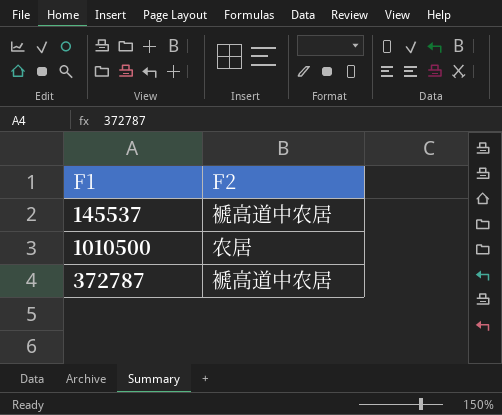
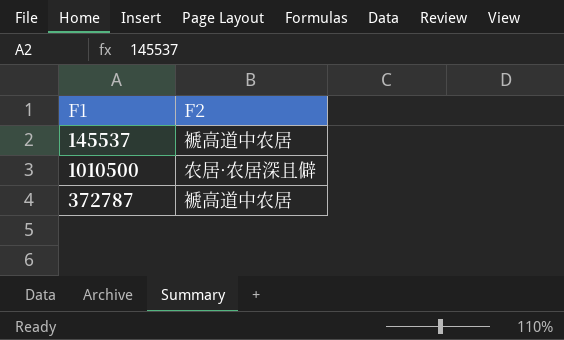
1010500 | F2: 农居 -> 农居·农居深且僻

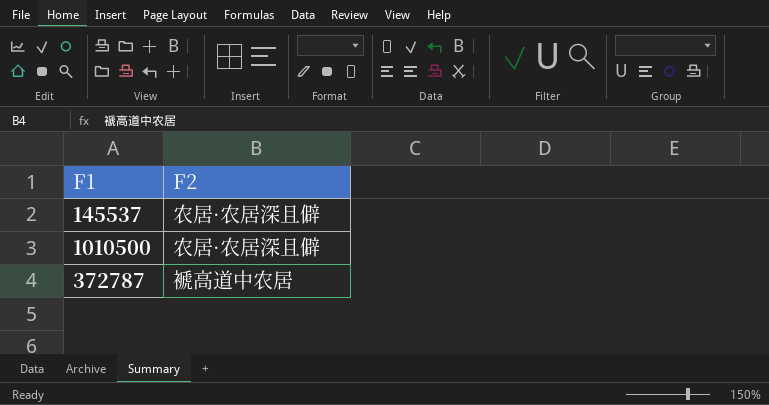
145537 | F2: 褫高道中农居 -> 农居·农居深且僻

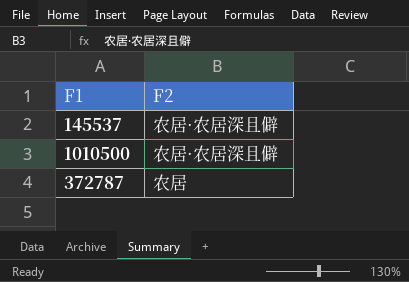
372787 | F2: 褫高道中农居 -> 农居

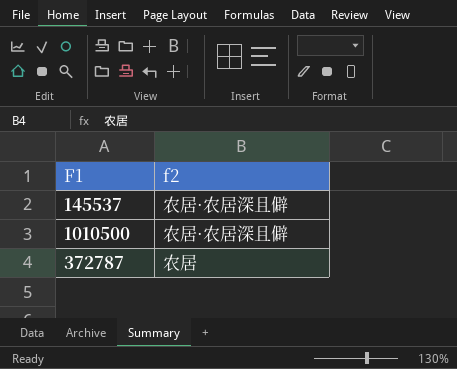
column name: F2 -> f2

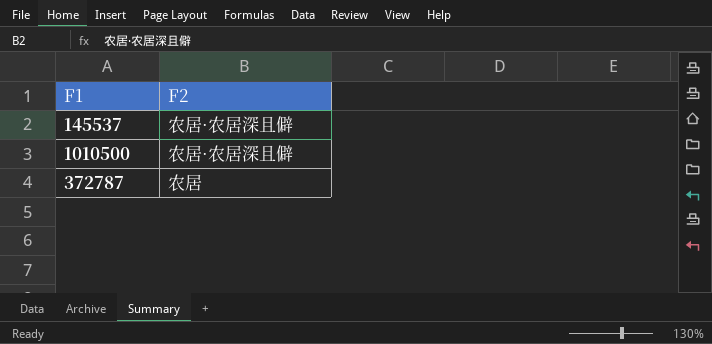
column name: f2 -> F2

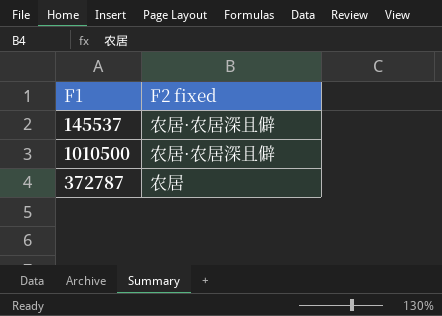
column name: F2 -> F2 fixed

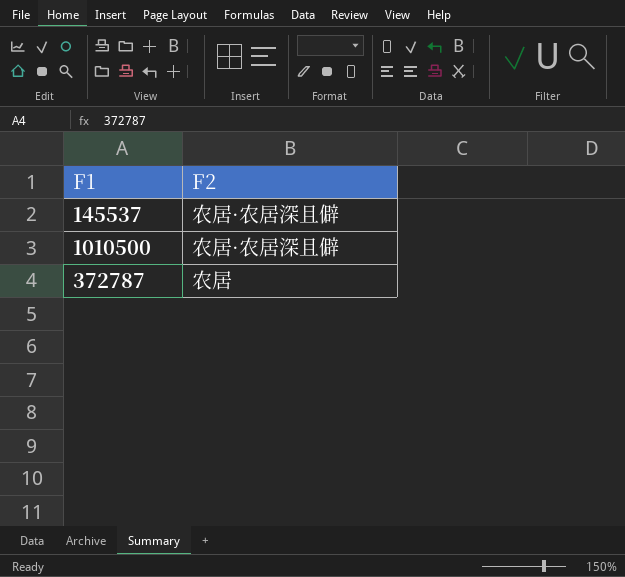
column name: F2 fixed -> F2

